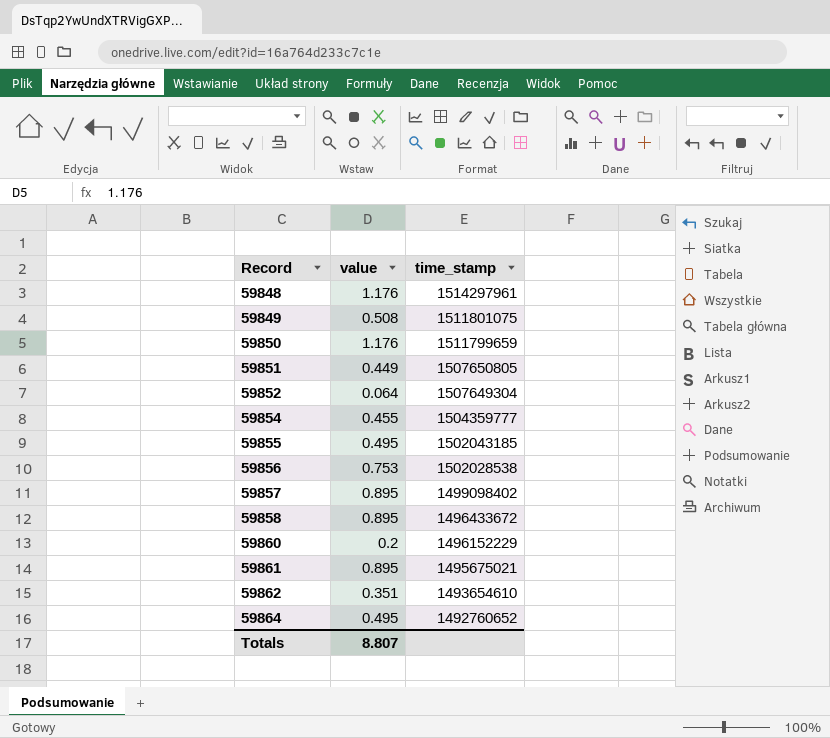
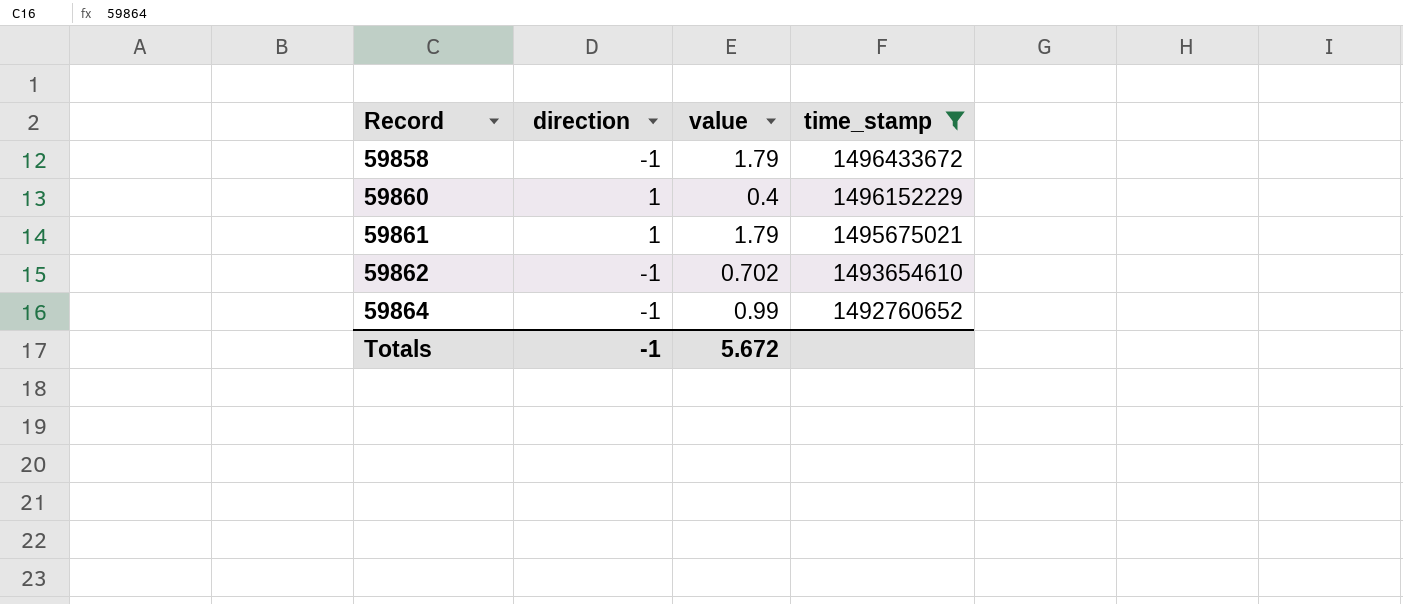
filter: none -> time_stamp <= 1496433672
column direction | position: none -> 2
59858 | value: 0.895 -> 1.79
59860 | value: 0.2 -> 0.4
59861 | value: 0.895 -> 1.79
59862 | value: 0.351 -> 0.702
59864 | value: 0.495 -> 0.99
Totals | value: 8.807 -> 5.672

